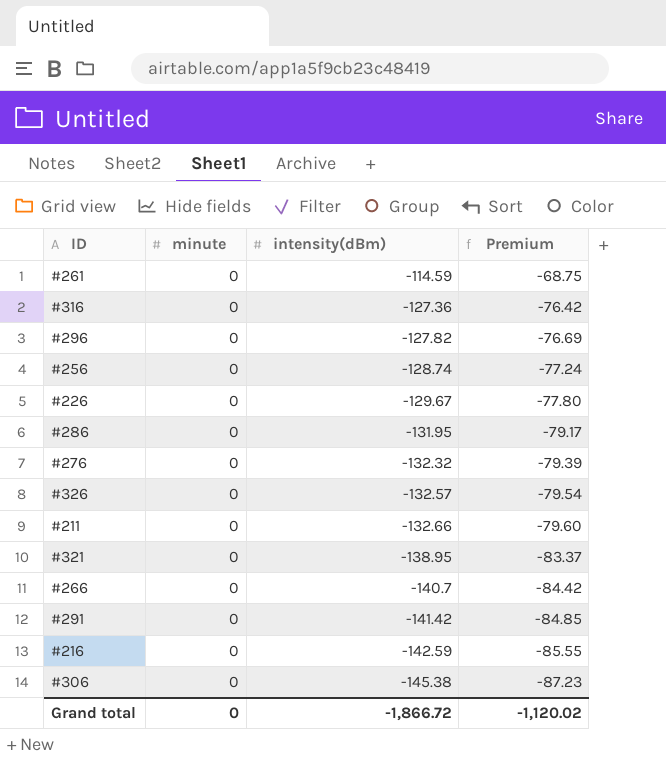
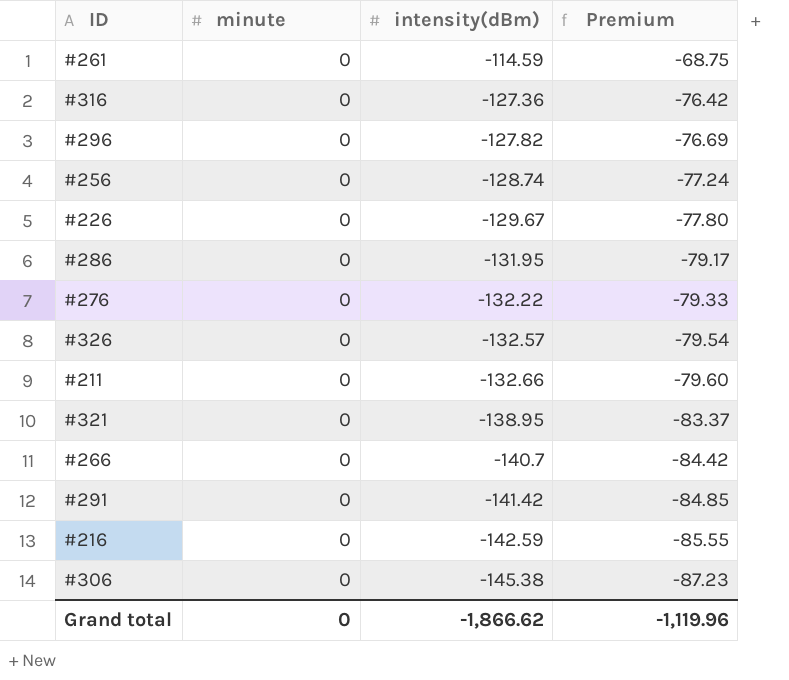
#276 | intensity(dBm): -132.32 -> -132.22
#276 | Premium: -79.39 -> -79.33
Grand total | intensity(dBm): -1,866.72 -> -1,866.62
Grand total | Premium: -1,120.02 -> -1,119.96

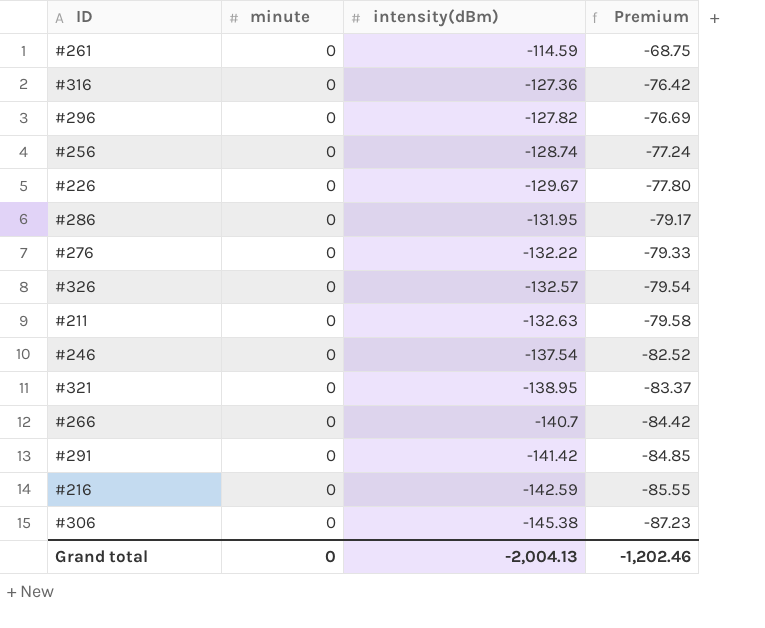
#211 | intensity(dBm): -132.66 -> -132.63
#211 | Premium: -79.60 -> -79.58
row #246: none -> 0 | -137.54 | -82.52
Grand total | intensity(dBm): -1,866.62 -> -2,004.13
Grand total | Premium: -1,119.96 -> -1,202.46

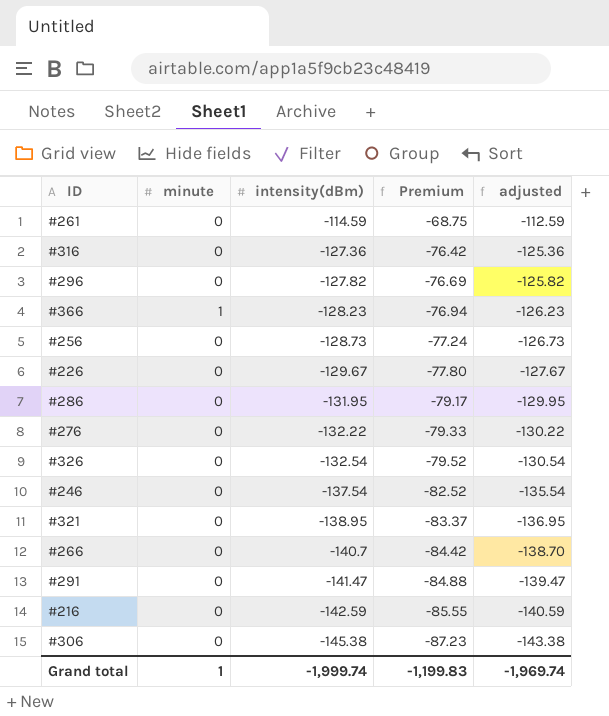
column adjusted | formula: none -> [intensity(dBm)] + 2
row #211: 0 | -132.63 | -79.58 -> none
row #366: none -> 1 | -128.23 | -76.94 | -126.23
#256 | intensity(dBm): -128.74 -> -128.73
#326 | intensity(dBm): -132.57 -> -132.54
#326 | Premium: -79.54 -> -79.52
#291 | intensity(dBm): -141.42 -> -141.47
#291 | Premium: -84.85 -> -84.88
Grand total | minute: 0 -> 1
Grand total | intensity(dBm): -2,004.13 -> -1,999.74
Grand total | Premium: -1,202.46 -> -1,199.83

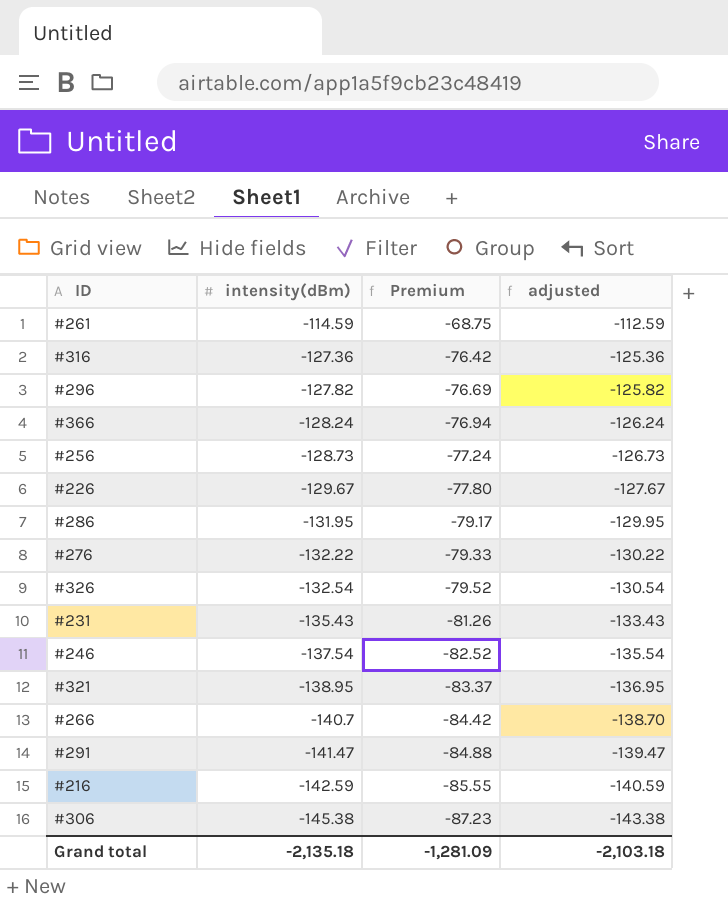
column minute | position: 2 -> none
#366 | intensity(dBm): -128.23 -> -128.24
#366 | adjusted: -126.23 -> -126.24
row #231: none -> -135.43 | -81.26 | -133.43
Grand total | intensity(dBm): -1,999.74 -> -2,135.18
Grand total | Premium: -1,199.83 -> -1,281.09
Grand total | adjusted: -1,969.74 -> -2,103.18

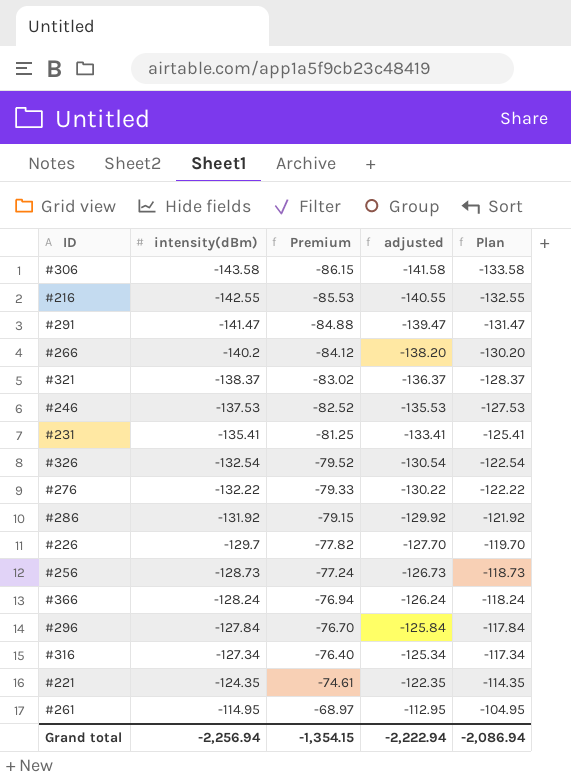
row order: intensity(dBm) descending -> intensity(dBm) ascending
column Plan | formula: none -> [intensity(dBm)] + 10
#306 | intensity(dBm): -145.38 -> -143.58
#306 | Premium: -87.23 -> -86.15
#306 | adjusted: -143.38 -> -141.58
#216 | intensity(dBm): -142.59 -> -142.55
#216 | Premium: -85.55 -> -85.53
#216 | adjusted: -140.59 -> -140.55
#266 | intensity(dBm): -140.7 -> -140.2
#266 | Premium: -84.42 -> -84.12
#266 | adjusted: -138.70 -> -138.20
#321 | intensity(dBm): -138.95 -> -138.37
#321 | Premium: -83.37 -> -83.02
#321 | adjusted: -136.95 -> -136.37
#246 | intensity(dBm): -137.54 -> -137.53
#246 | adjusted: -135.54 -> -135.53
#231 | intensity(dBm): -135.43 -> -135.41
#231 | Premium: -81.26 -> -81.25
#231 | adjusted: -133.43 -> -133.41
#286 | intensity(dBm): -131.95 -> -131.92
#286 | Premium: -79.17 -> -79.15
#286 | adjusted: -129.95 -> -129.92
#226 | intensity(dBm): -129.67 -> -129.7
#226 | Premium: -77.80 -> -77.82
#226 | adjusted: -127.67 -> -127.70
#296 | intensity(dBm): -127.82 -> -127.84
#296 | Premium: -76.69 -> -76.70
#296 | adjusted: -125.82 -> -125.84
#316 | intensity(dBm): -127.36 -> -127.34
#316 | Premium: -76.42 -> -76.40
#316 | adjusted: -125.36 -> -125.34
row #221: none -> -124.35 | -74.61 | -122.35 | -114.35
#261 | intensity(dBm): -114.59 -> -114.95
#261 | Premium: -68.75 -> -68.97
#261 | adjusted: -112.59 -> -112.95
Grand total | intensity(dBm): -2,135.18 -> -2,256.94
Grand total | Premium: -1,281.09 -> -1,354.15
Grand total | adjusted: -2,103.18 -> -2,222.94

